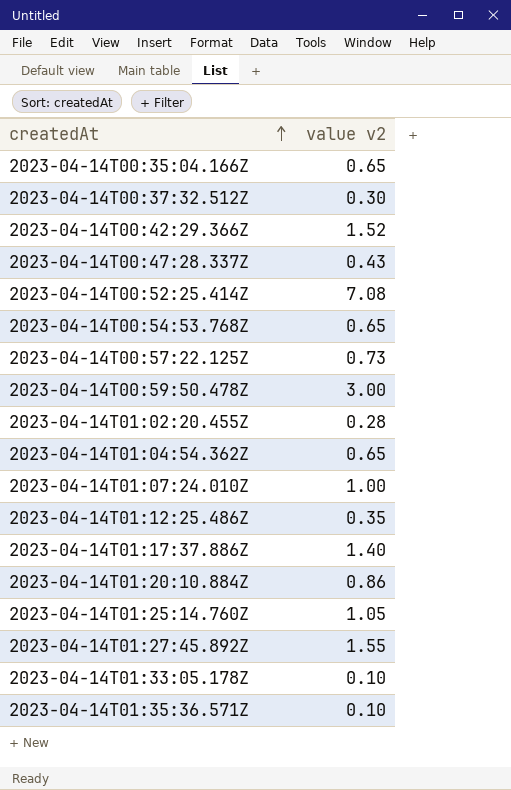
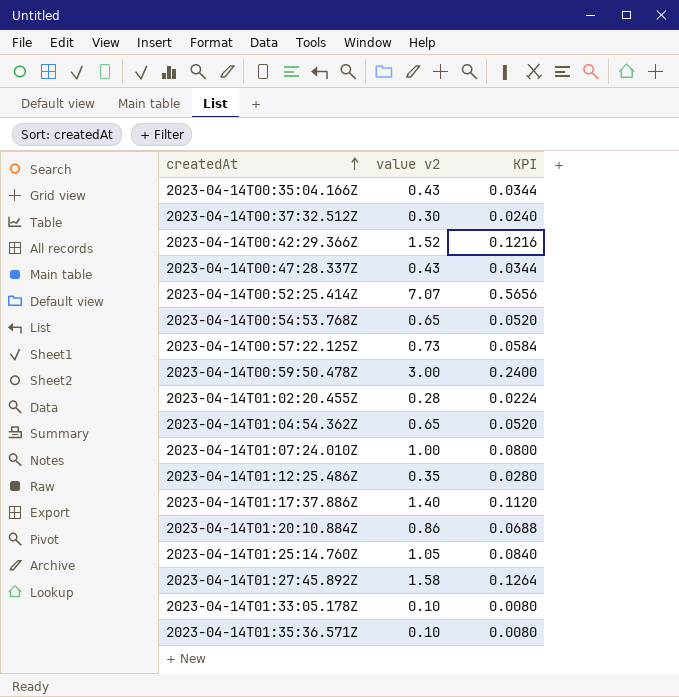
column KPI | formula: none -> [value v2] * 0.08
2023-04-14T00:35:04.166Z | value v2: 0.65 -> 0.43
2023-04-14T00:52:25.414Z | value v2: 7.08 -> 7.07
2023-04-14T01:27:45.892Z | value v2: 1.55 -> 1.58

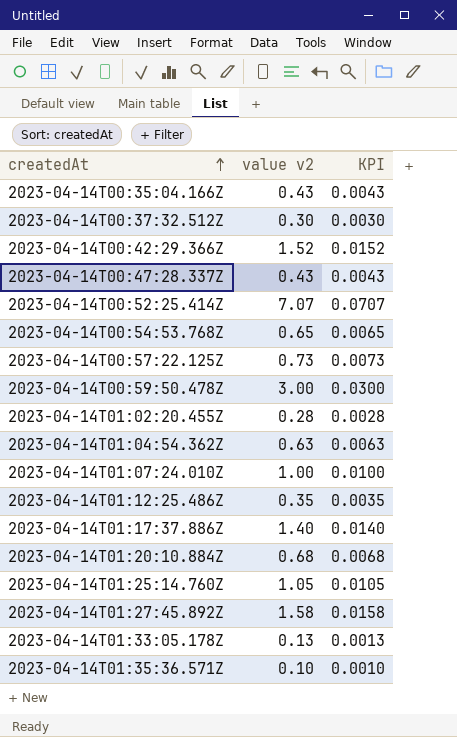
column KPI | formula: [value v2] * 0.08 -> [value v2] * 0.01
2023-04-14T01:04:54.362Z | value v2: 0.65 -> 0.63
2023-04-14T01:20:10.884Z | value v2: 0.86 -> 0.68
2023-04-14T01:33:05.178Z | value v2: 0.10 -> 0.13

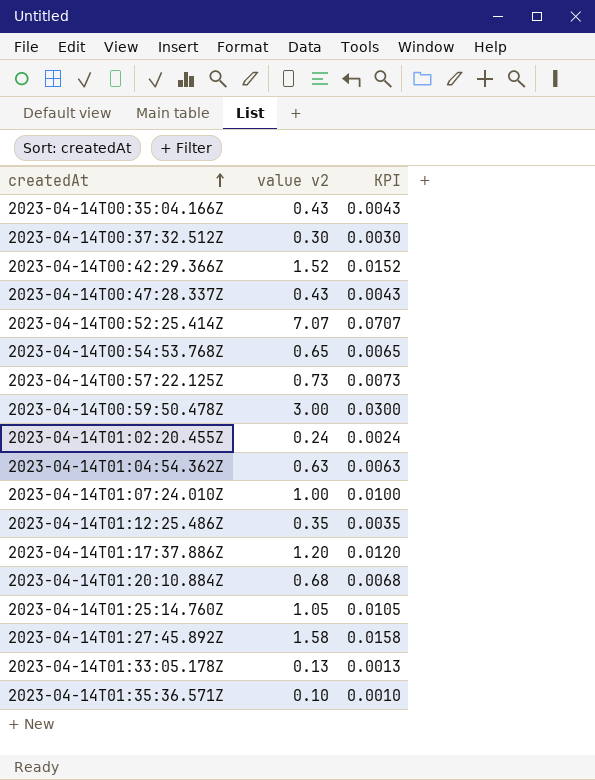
2023-04-14T01:02:20.455Z | value v2: 0.28 -> 0.24
2023-04-14T01:02:20.455Z | KPI: 0.0028 -> 0.0024
2023-04-14T01:17:37.886Z | value v2: 1.40 -> 1.20
2023-04-14T01:17:37.886Z | KPI: 0.0140 -> 0.0120

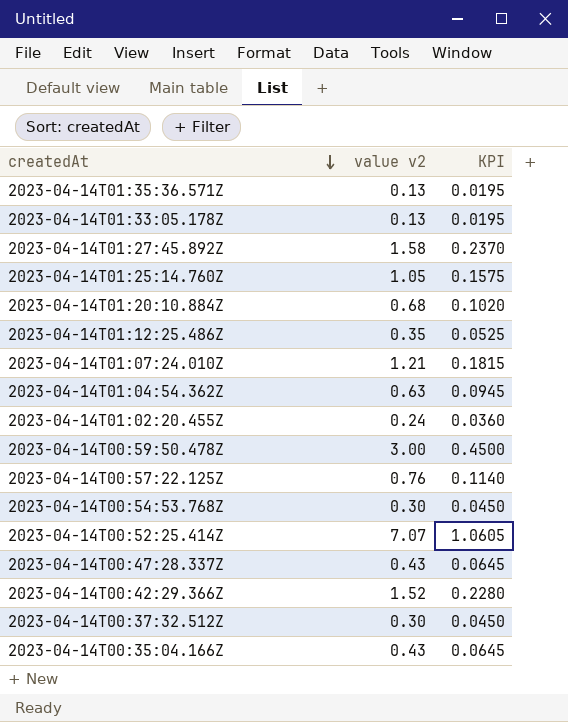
row order: createdAt ascending -> createdAt descending
column KPI | formula: [value v2] * 0.01 -> [value v2] * 0.15
row 2023-04-14T01:17:37.886Z: 1.20 | 0.0120 -> none
2023-04-14T01:35:36.571Z | value v2: 0.10 -> 0.13
2023-04-14T01:07:24.010Z | value v2: 1.00 -> 1.21
2023-04-14T00:57:22.125Z | value v2: 0.73 -> 0.76
2023-04-14T00:54:53.768Z | value v2: 0.65 -> 0.30

